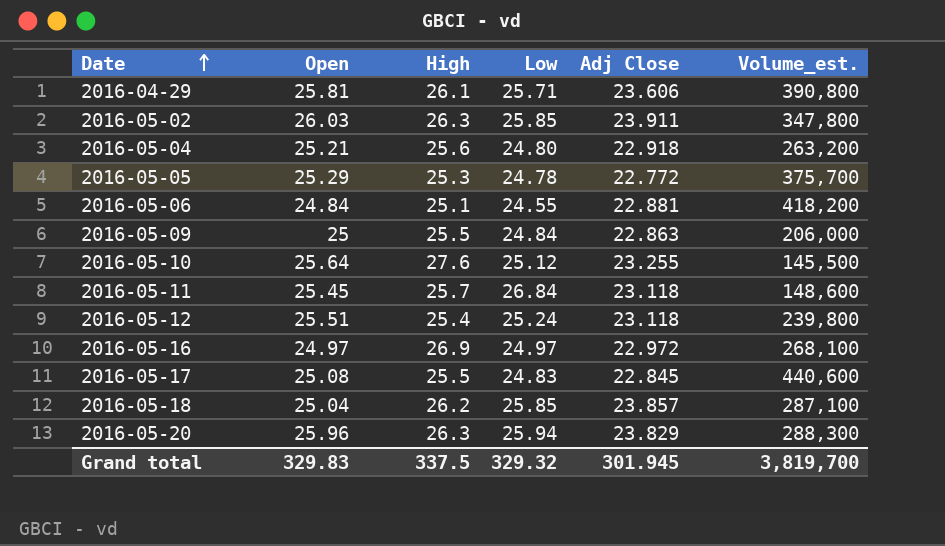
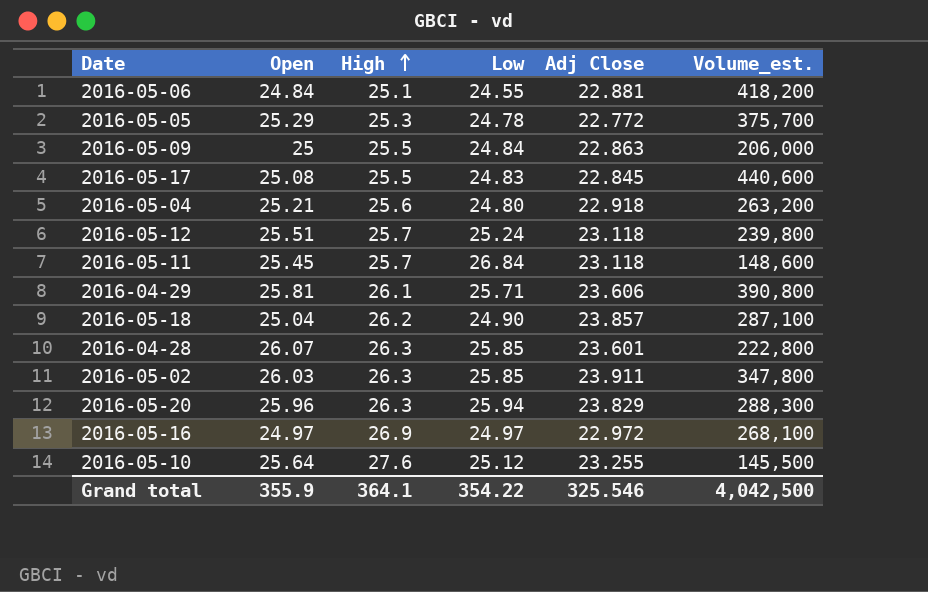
row order: Date ascending -> High ascending
2016-05-12 | High: 25.4 -> 25.7
2016-05-18 | Low: 25.85 -> 24.90
row 2016-04-28: none -> 26.07 | 26.3 | 25.85 | 23.601 | 222,800
Grand total | Open: 329.83 -> 355.9
Grand total | High: 337.5 -> 364.1
Grand total | Low: 329.32 -> 354.22
Grand total | Adj Close: 301.945 -> 325.546
Grand total | Volume_est.: 3,819,700 -> 4,042,500

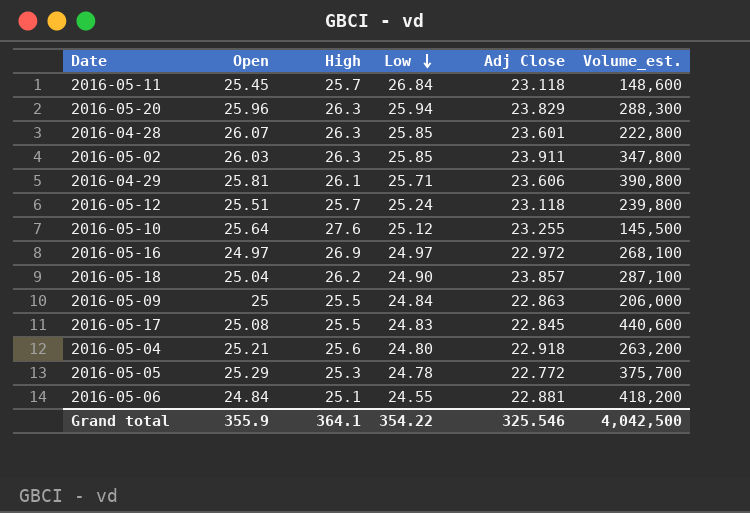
row order: High ascending -> Low descending

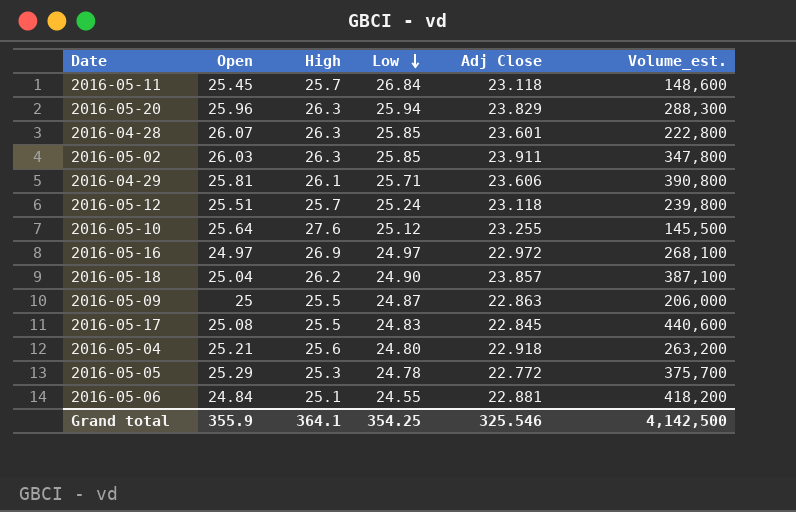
2016-05-18 | Volume_est.: 287,100 -> 387,100
2016-05-09 | Low: 24.84 -> 24.87
Grand total | Low: 354.22 -> 354.25
Grand total | Volume_est.: 4,042,500 -> 4,142,500

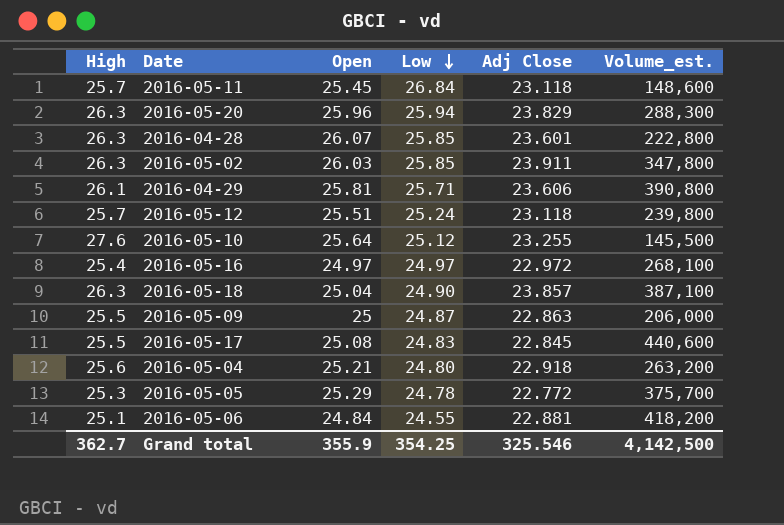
column High | position: 3 -> 1
2016-05-16 | High: 26.9 -> 25.4
2016-05-18 | High: 26.2 -> 26.3
Grand total | High: 364.1 -> 362.7

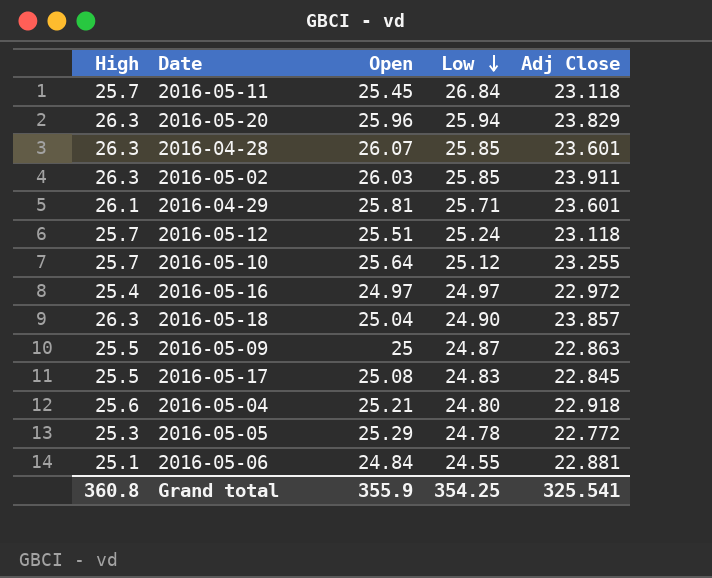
column Volume_est. | position: 6 -> none
2016-04-29 | Adj Close: 23.606 -> 23.601
2016-05-10 | High: 27.6 -> 25.7
Grand total | High: 362.7 -> 360.8
Grand total | Adj Close: 325.546 -> 325.541

